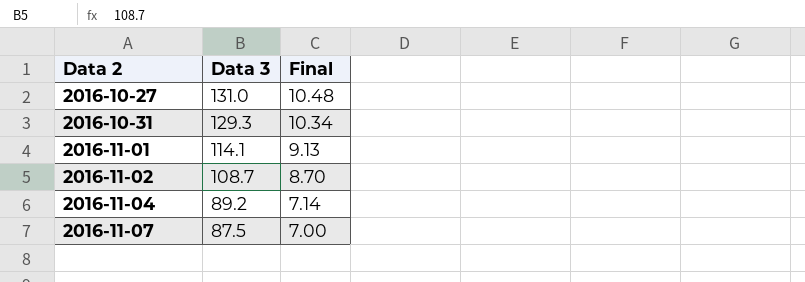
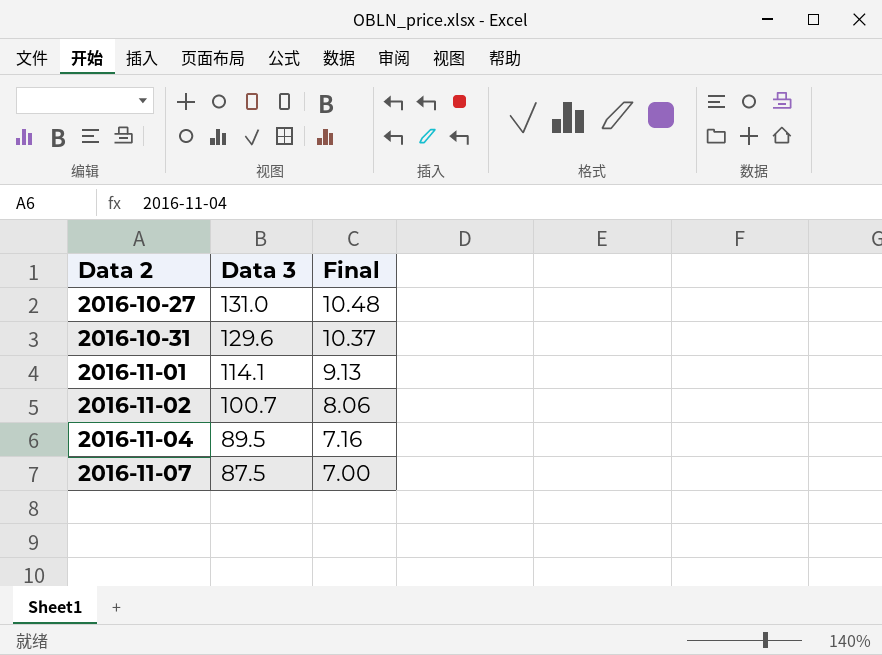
2016-10-31 | Data 3: 129.3 -> 129.6
2016-10-31 | Final: 10.34 -> 10.37
2016-11-02 | Data 3: 108.7 -> 100.7
2016-11-02 | Final: 8.70 -> 8.06
2016-11-04 | Data 3: 89.2 -> 89.5
2016-11-04 | Final: 7.14 -> 7.16

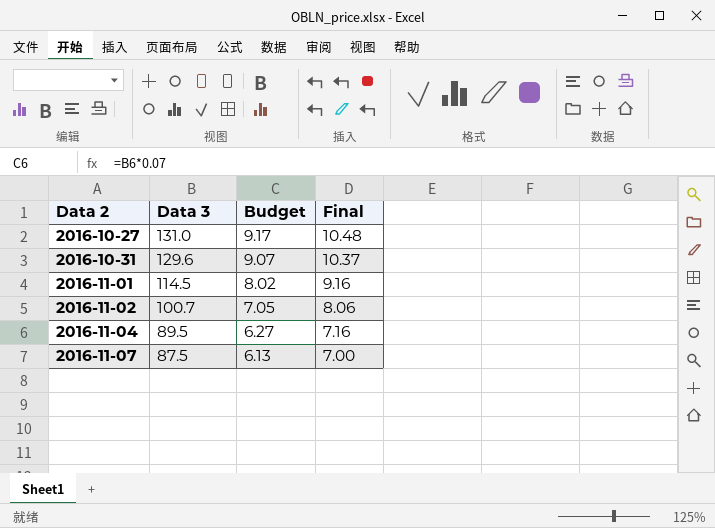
column Budget | formula: none -> [Data 3] * 0.07
2016-11-01 | Data 3: 114.1 -> 114.5
2016-11-01 | Final: 9.13 -> 9.16

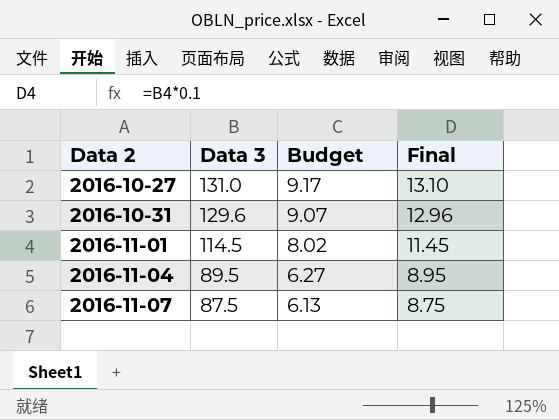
column Final | formula: [Data 3] * 0.08 -> [Data 3] * 0.1
row 2016-11-02: 100.7 | 7.05 | 8.06 -> none

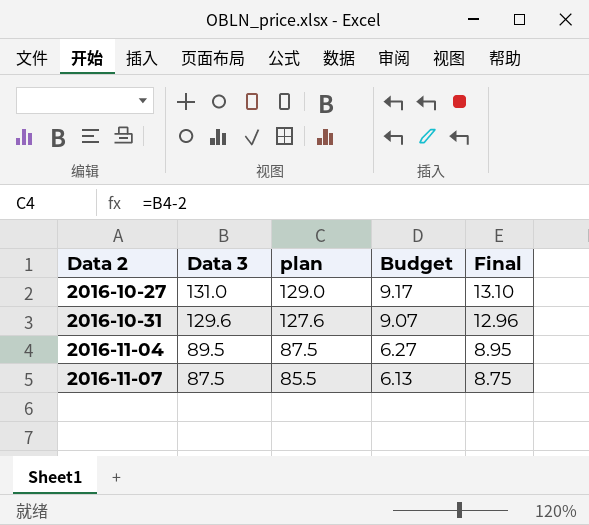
column plan | formula: none -> [Data 3] - 2
row 2016-11-01: 114.5 | 8.02 | 11.45 -> none

